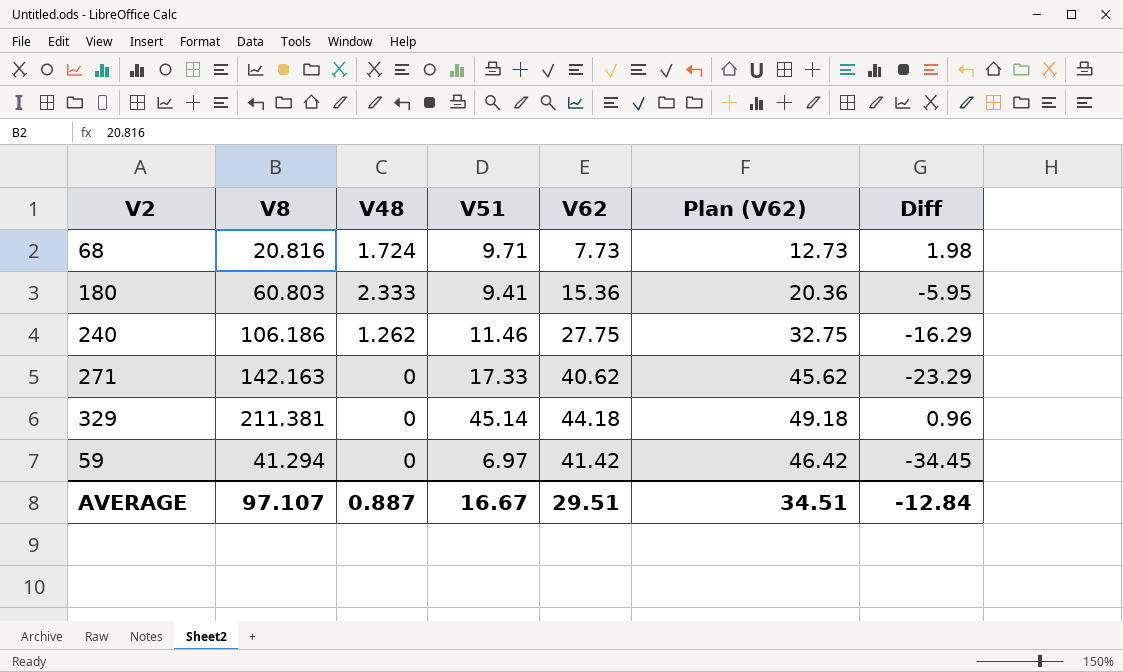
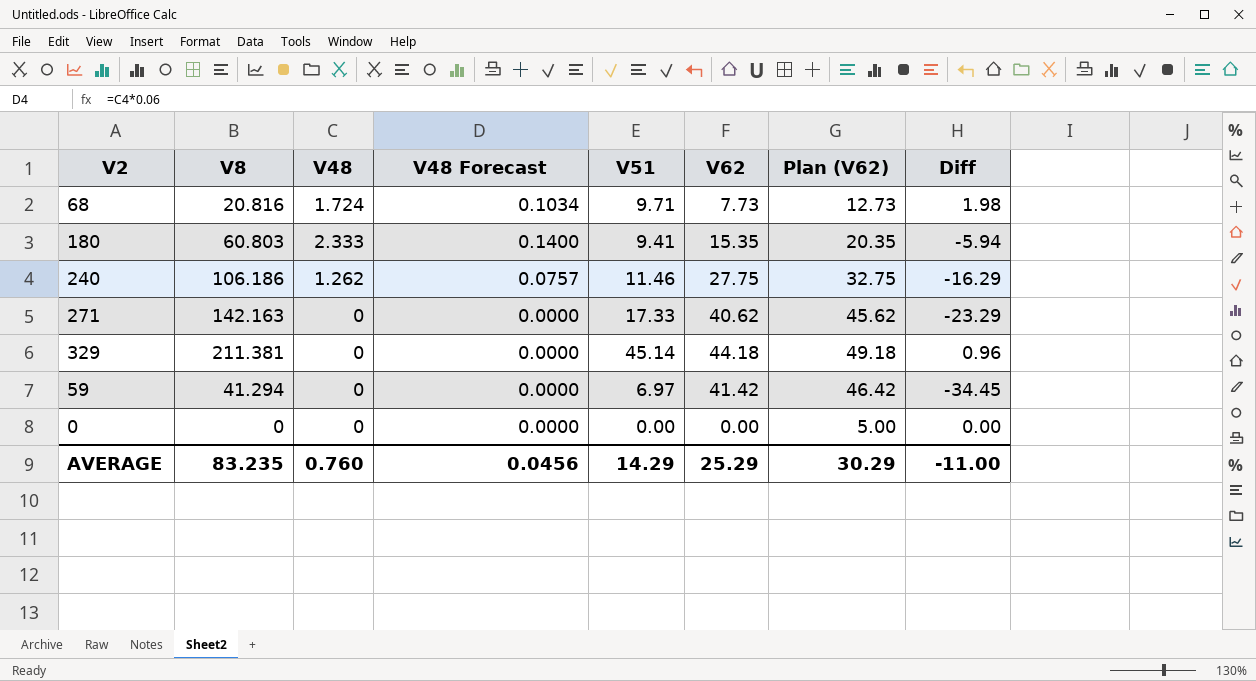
column V48 Forecast | formula: none -> [V48] * 0.06
180 | V62: 15.36 -> 15.35
180 | Plan (V62): 20.36 -> 20.35
180 | Diff: -5.95 -> -5.94
row 0: none -> 0 | 0 | 0.0000 | 0.00 | 0.00 | 5.00 | 0.00
AVERAGE | V8: 97.107 -> 83.235
AVERAGE | V48: 0.887 -> 0.760
AVERAGE | V51: 16.67 -> 14.29
AVERAGE | V62: 29.51 -> 25.29
AVERAGE | Plan (V62): 34.51 -> 30.29
AVERAGE | Diff: -12.84 -> -11.00

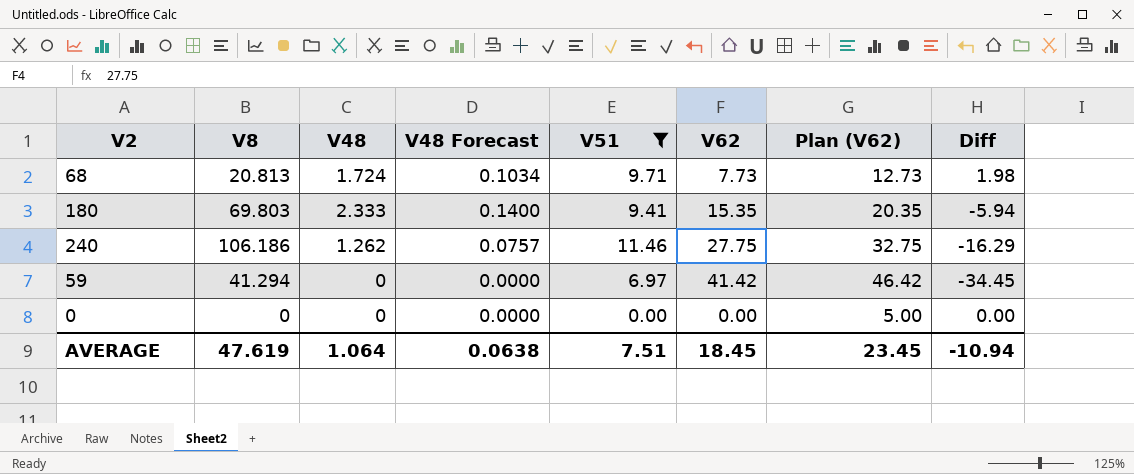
filter: none -> V51 <= 11.46
68 | V8: 20.816 -> 20.813
180 | V8: 60.803 -> 69.803
AVERAGE | V8: 83.235 -> 47.619
AVERAGE | V48: 0.760 -> 1.064
AVERAGE | V48 Forecast: 0.0456 -> 0.0638
AVERAGE | V51: 14.29 -> 7.51
AVERAGE | V62: 25.29 -> 18.45
AVERAGE | Plan (V62): 30.29 -> 23.45
AVERAGE | Diff: -11.00 -> -10.94

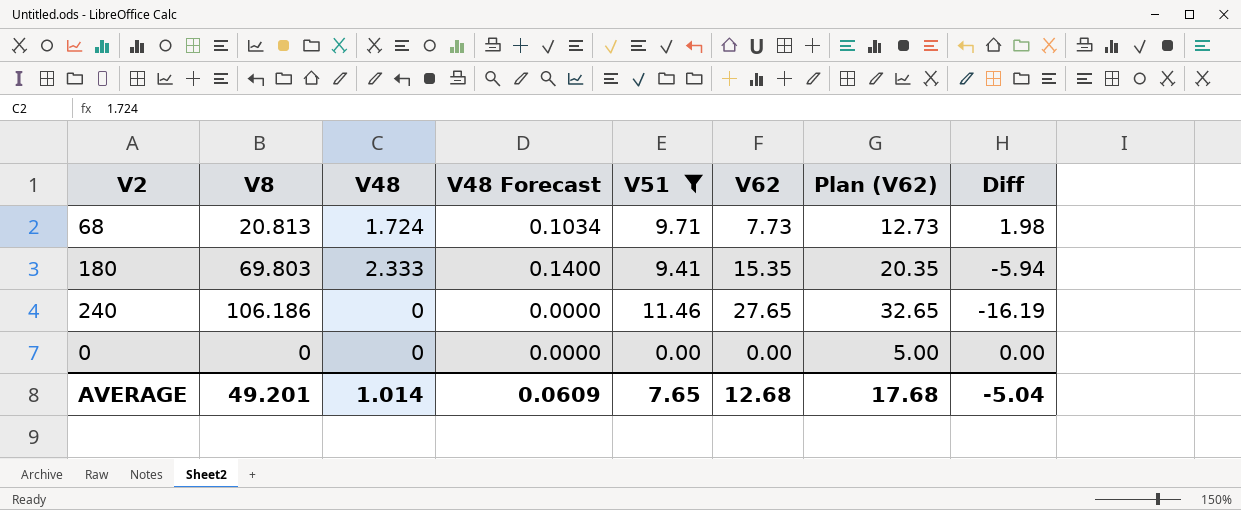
row 59: 41.294 | 0 | 0.0000 | 6.97 | 41.42 | 46.42 | -34.45 -> none
240 | V48: 1.262 -> 0
240 | V48 Forecast: 0.0757 -> 0.0000
240 | V62: 27.75 -> 27.65
240 | Plan (V62): 32.75 -> 32.65
240 | Diff: -16.29 -> -16.19
AVERAGE | V8: 47.619 -> 49.201
AVERAGE | V48: 1.064 -> 1.014
AVERAGE | V48 Forecast: 0.0638 -> 0.0609
AVERAGE | V51: 7.51 -> 7.65
AVERAGE | V62: 18.45 -> 12.68
AVERAGE | Plan (V62): 23.45 -> 17.68
AVERAGE | Diff: -10.94 -> -5.04

